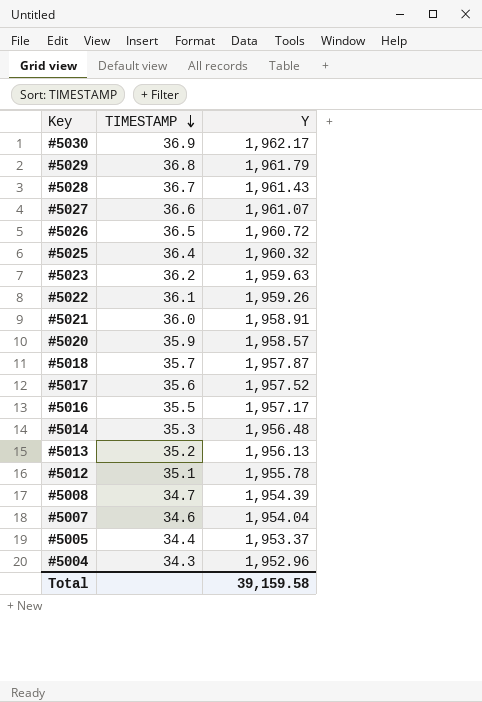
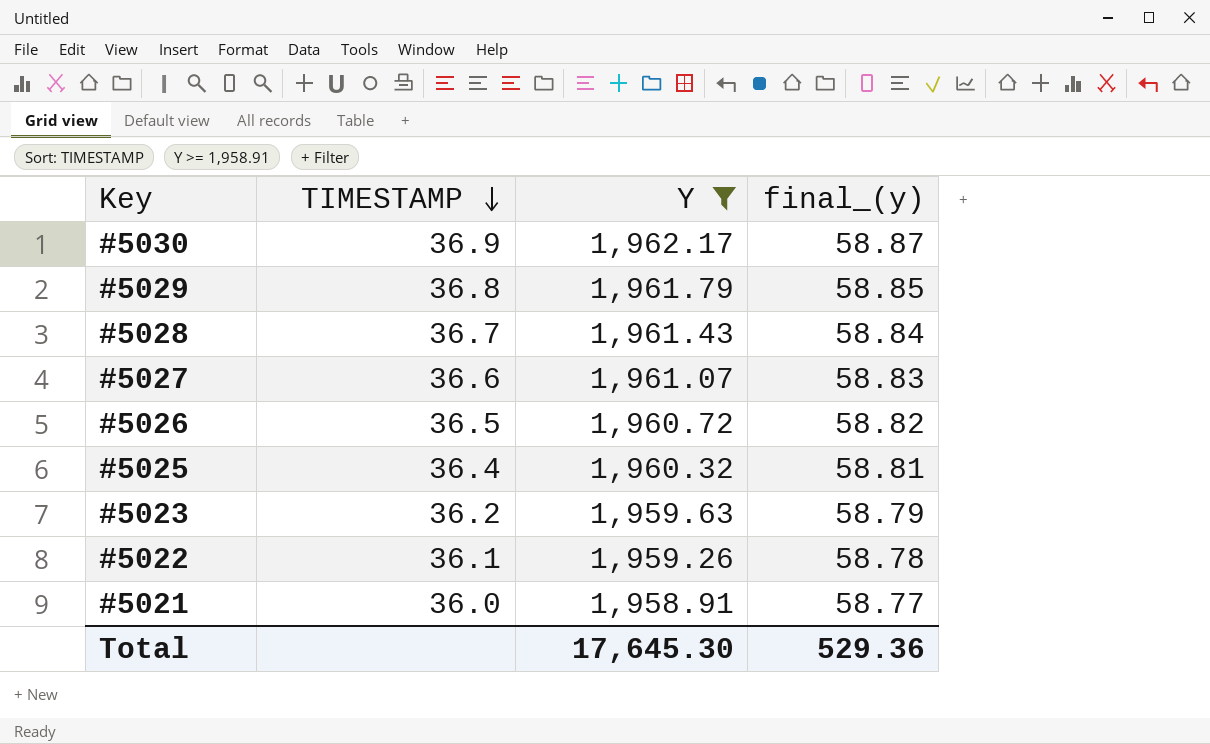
filter: none -> Y >= 1,958.91
column final_(y) | formula: none -> [Y] * 0.03
Total | Y: 39,159.58 -> 17,645.30

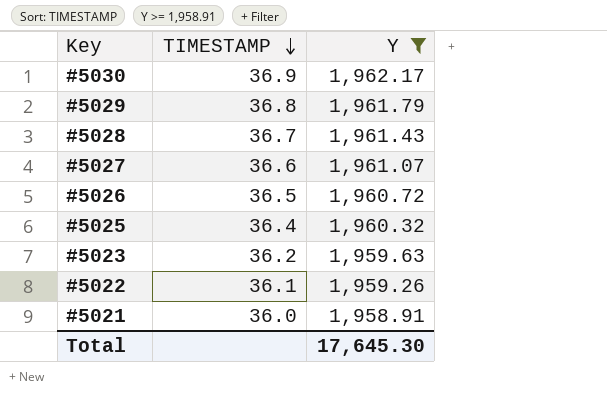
column final_(y) | formula: [Y] * 0.03 -> none

